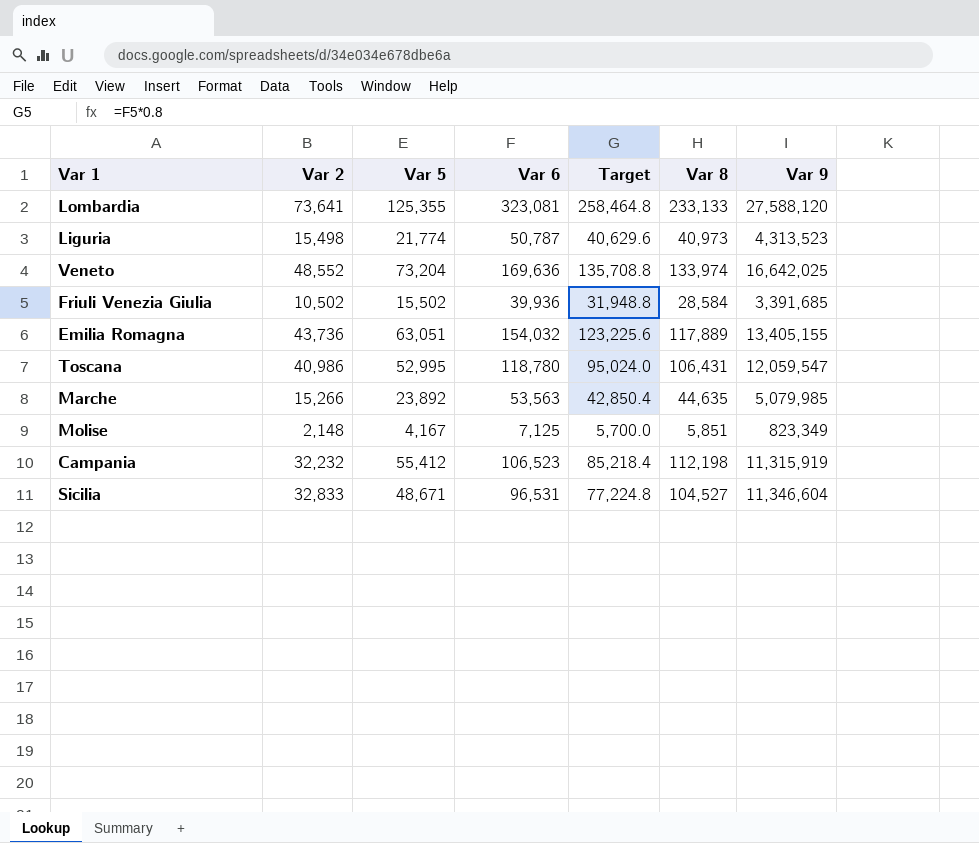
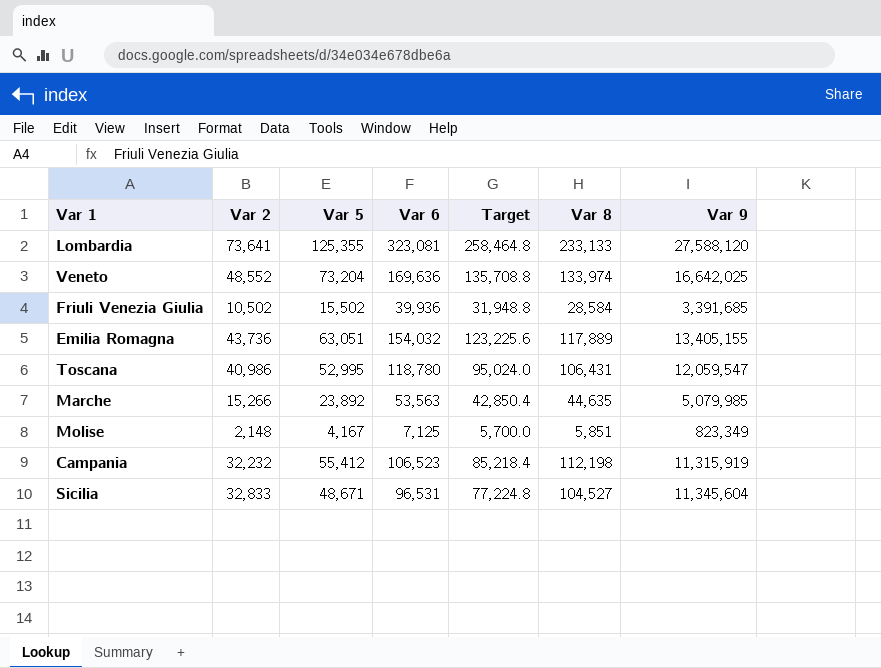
row Liguria: 15,498 | 21,774 | 50,787 | 40,629.6 | 40,973 | 4,313,523 -> none
Sicilia | Var 9: 11,346,604 -> 11,345,604

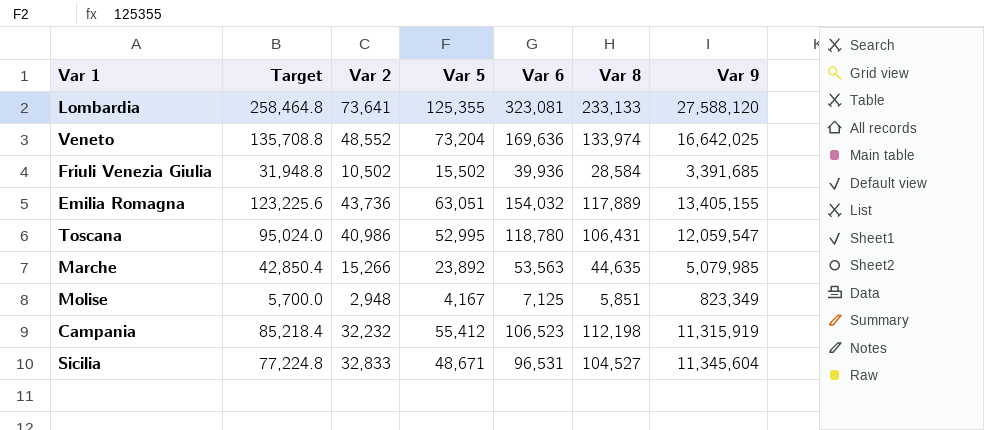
column Target | position: 5 -> 2
Molise | Var 2: 2,148 -> 2,948

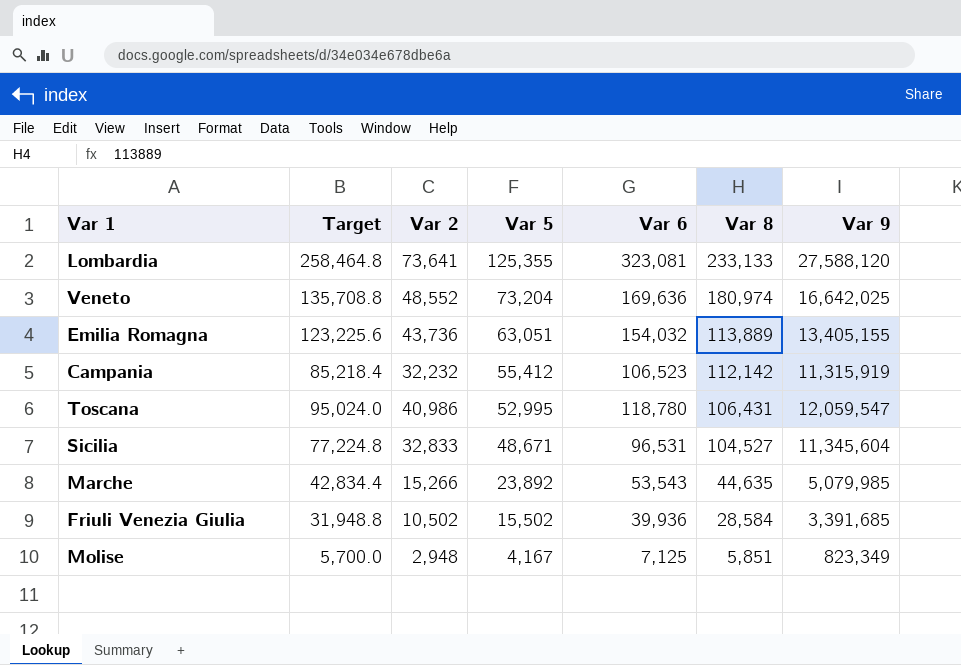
row order: none -> Var 5 descending
Veneto | Var 8: 133,974 -> 180,974
Emilia Romagna | Var 8: 117,889 -> 113,889
Campania | Var 8: 112,198 -> 112,142
Marche | Target: 42,850.4 -> 42,834.4
Marche | Var 6: 53,563 -> 53,543

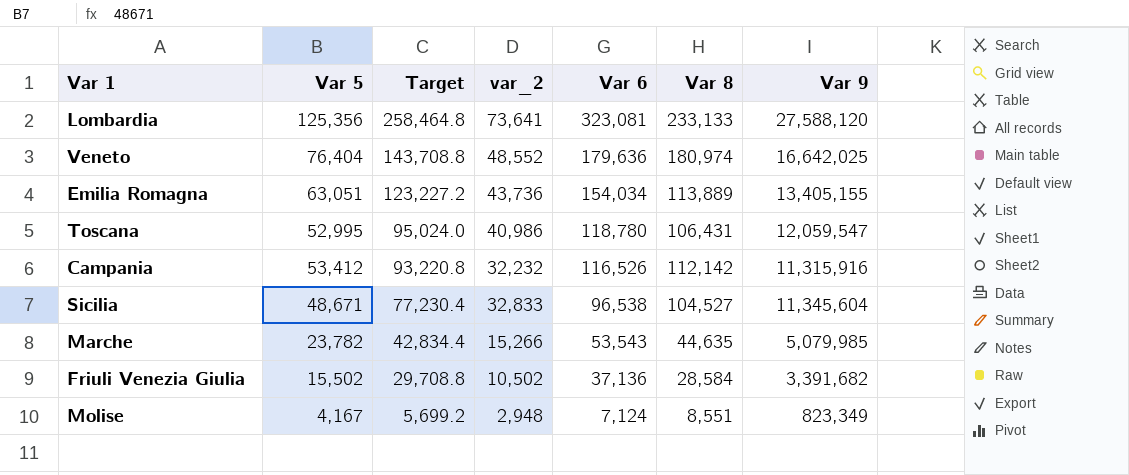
row order: Var 5 descending -> Target descending
column Var 5 | position: 4 -> 2
column name: Var 2 -> var_2
Lombardia | Var 5: 125,355 -> 125,356
Veneto | Var 5: 73,204 -> 76,404
Veneto | Target: 135,708.8 -> 143,708.8
Veneto | Var 6: 169,636 -> 179,636
Emilia Romagna | Target: 123,225.6 -> 123,227.2
Emilia Romagna | Var 6: 154,032 -> 154,034
Campania | Var 5: 55,412 -> 53,412
Campania | Target: 85,218.4 -> 93,220.8
Campania | Var 6: 106,523 -> 116,526
Campania | Var 9: 11,315,919 -> 11,315,916
Sicilia | Target: 77,224.8 -> 77,230.4
Sicilia | Var 6: 96,531 -> 96,538
Marche | Var 5: 23,892 -> 23,782
Friuli Venezia Giulia | Target: 31,948.8 -> 29,708.8
Friuli Venezia Giulia | Var 6: 39,936 -> 37,136
Friuli Venezia Giulia | Var 9: 3,391,685 -> 3,391,682
Molise | Target: 5,700.0 -> 5,699.2
Molise | Var 6: 7,125 -> 7,124
Molise | Var 8: 5,851 -> 8,551

